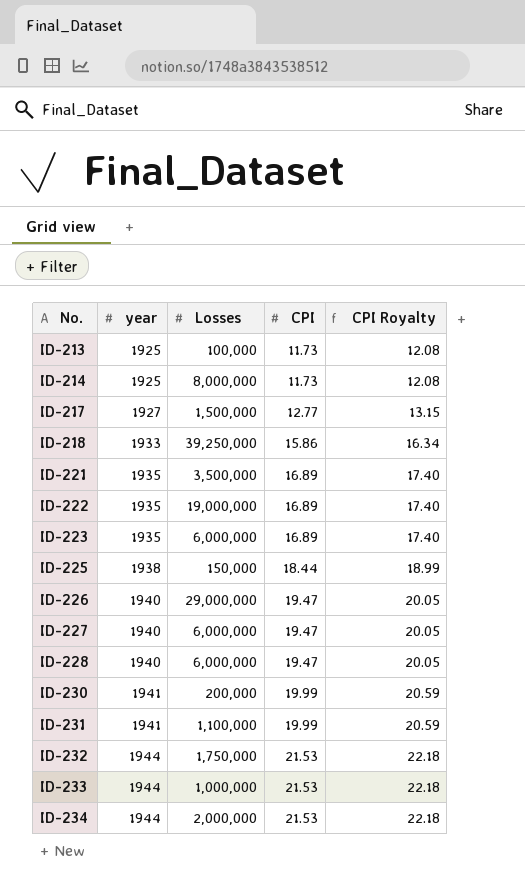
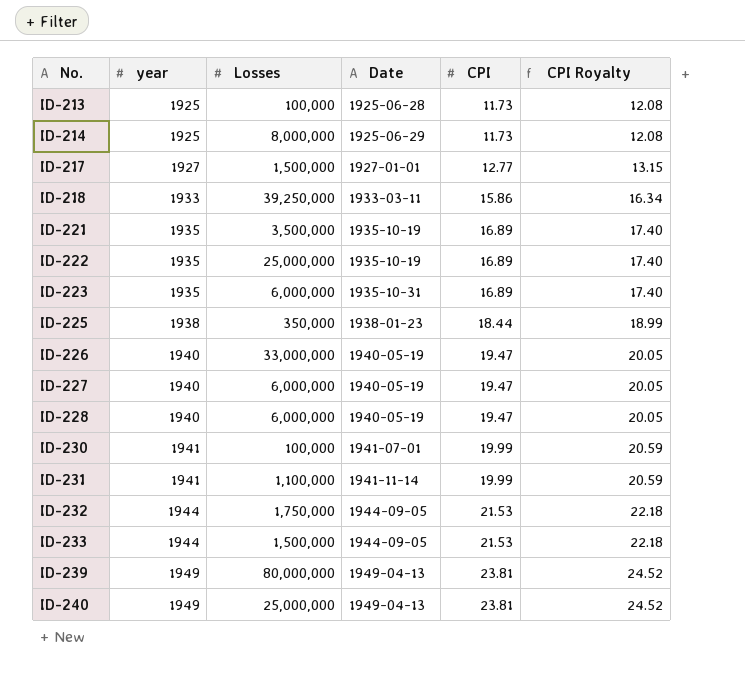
column Date | position: none -> 4
row ID-234: 1944 | 2,000,000 | 21.53 | 22.18 -> none
ID-222 | Losses: 19,000,000 -> 25,000,000
ID-225 | Losses: 150,000 -> 350,000
ID-226 | Losses: 29,000,000 -> 33,000,000
ID-230 | Losses: 200,000 -> 100,000
ID-233 | Losses: 1,000,000 -> 1,500,000
row ID-239: none -> 1949 | 80,000,000 | 1949-04-13 | 23.81 | 24.52
row ID-240: none -> 1949 | 25,000,000 | 1949-04-13 | 23.81 | 24.52

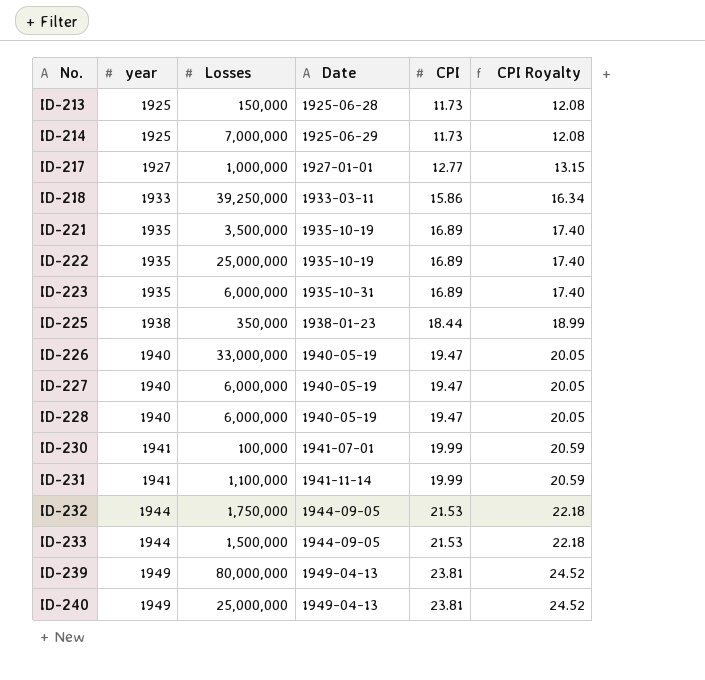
ID-213 | Losses: 100,000 -> 150,000
ID-214 | Losses: 8,000,000 -> 7,000,000
ID-217 | Losses: 1,500,000 -> 1,000,000

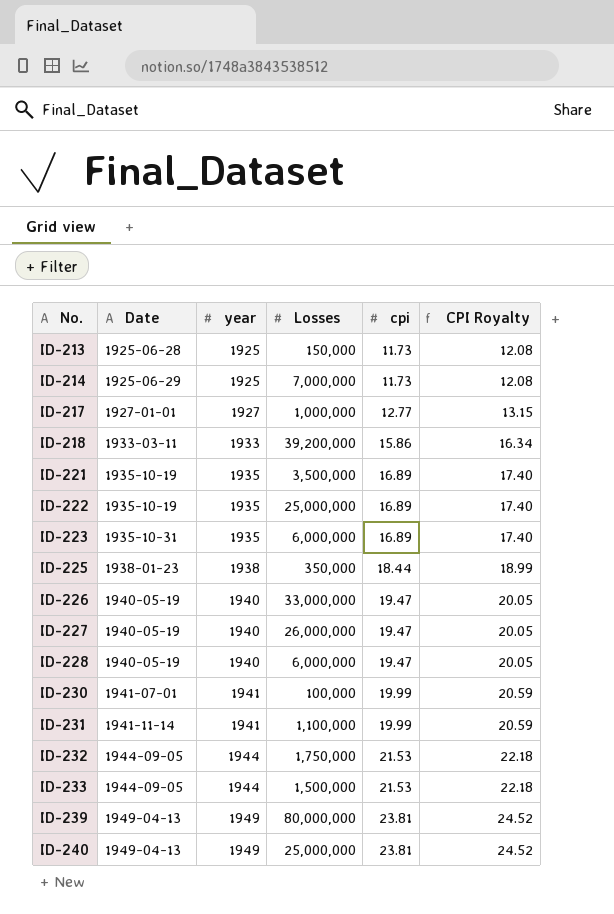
column Date | position: 4 -> 2
column name: CPI -> cpi
ID-218 | Losses: 39,250,000 -> 39,200,000
ID-227 | Losses: 6,000,000 -> 26,000,000

